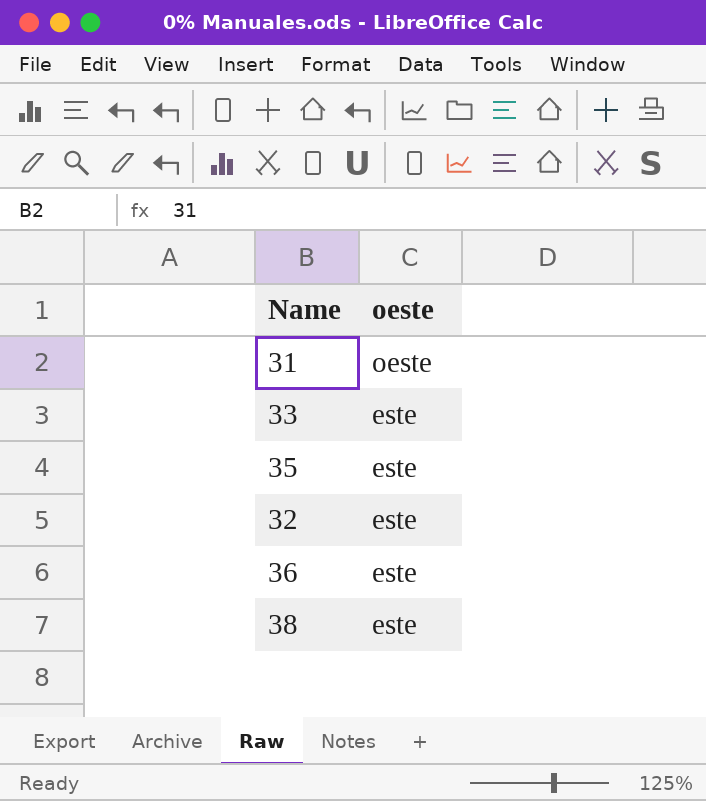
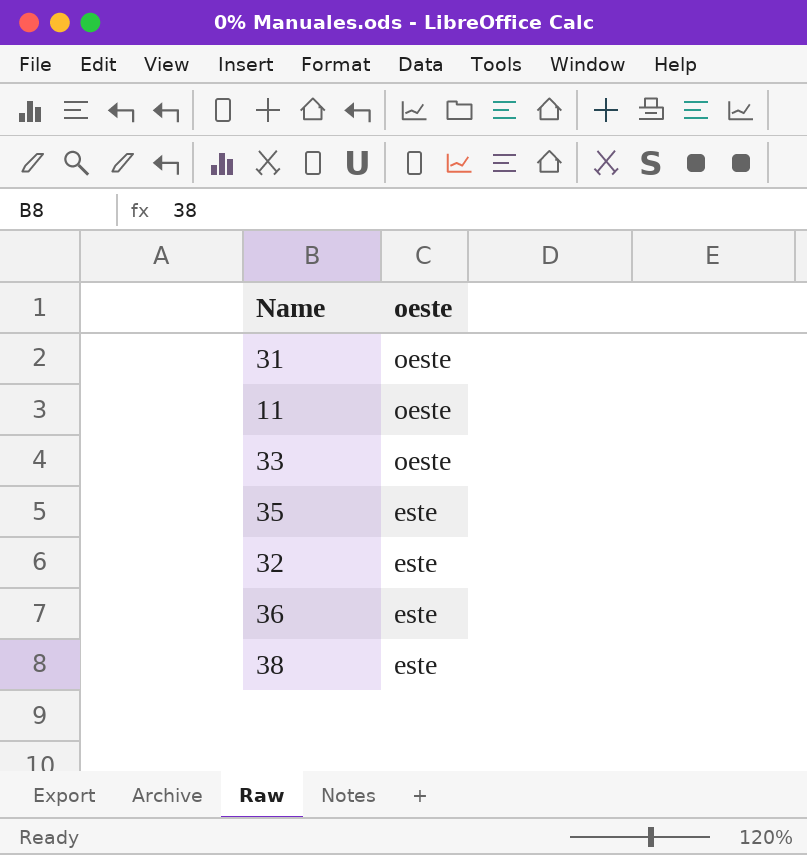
row 11: none -> oeste
33 | oeste: este -> oeste

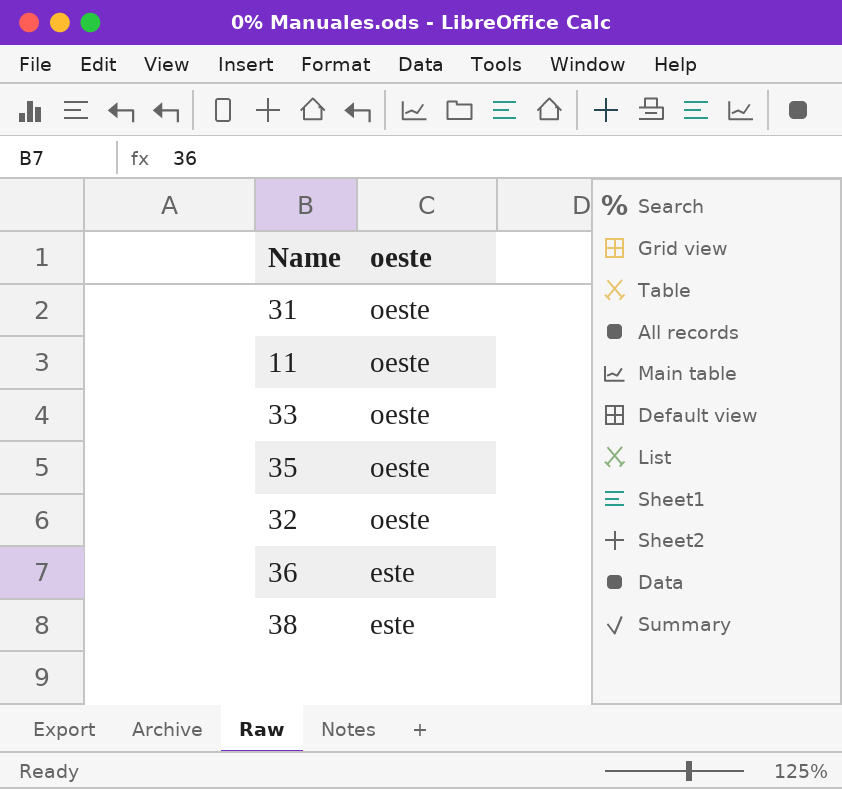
35 | oeste: este -> oeste
32 | oeste: este -> oeste

